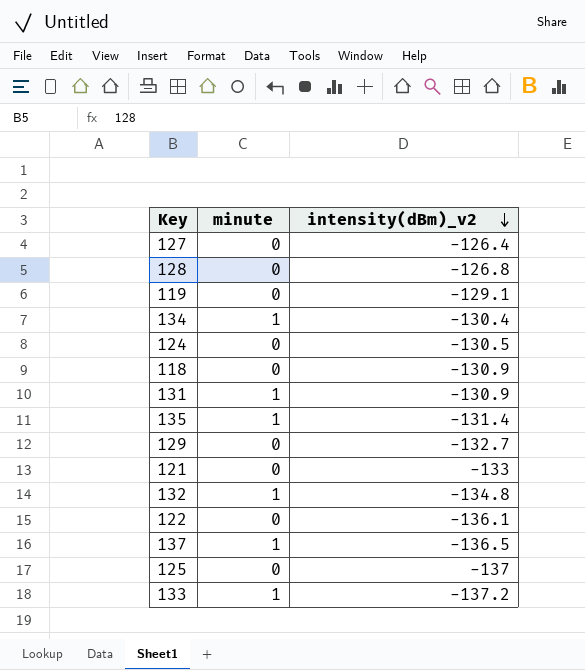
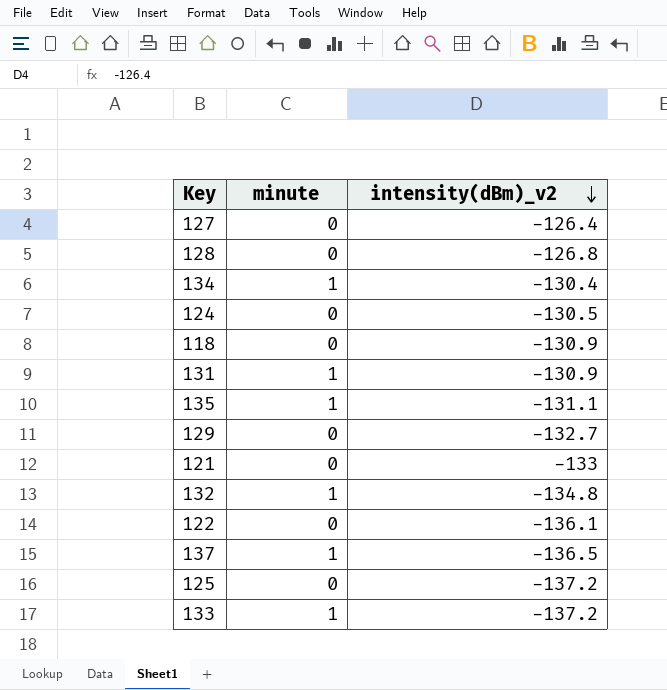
row 119: 0 | -129.1 -> none
135 | intensity(dBm)_v2: -131.4 -> -131.1
125 | intensity(dBm)_v2: -137 -> -137.2

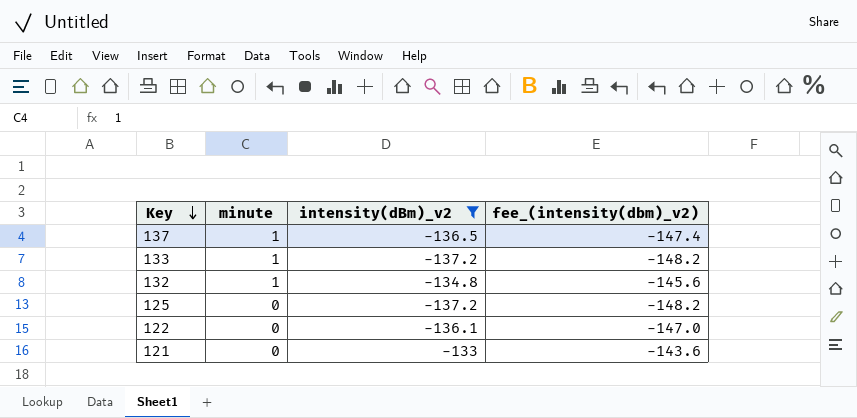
filter: none -> intensity(dBm)_v2 <= -133
row order: intensity(dBm)_v2 descending -> Key descending
column fee_(intensity(dbm)_v2) | formula: none -> [intensity(dBm)_v2] * 1.08

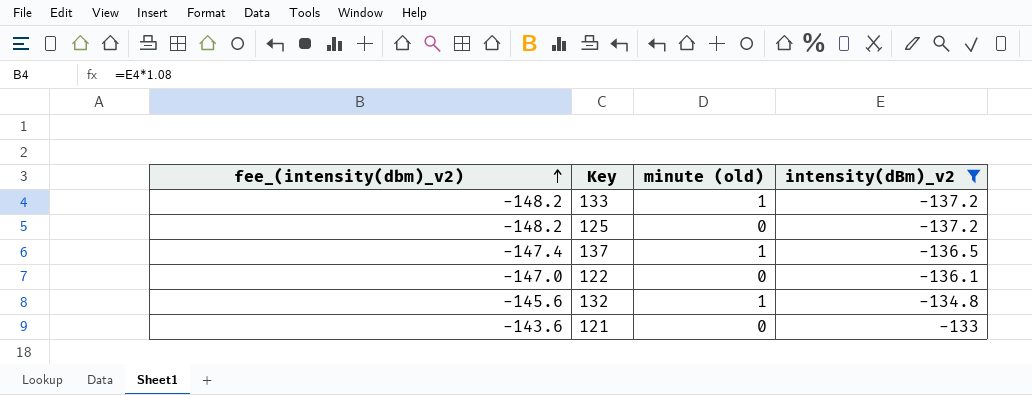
row order: Key descending -> fee_(intensity(dbm)_v2) ascending
column fee_(intensity(dbm)_v2) | position: 4 -> 1
column name: minute -> minute (old)

